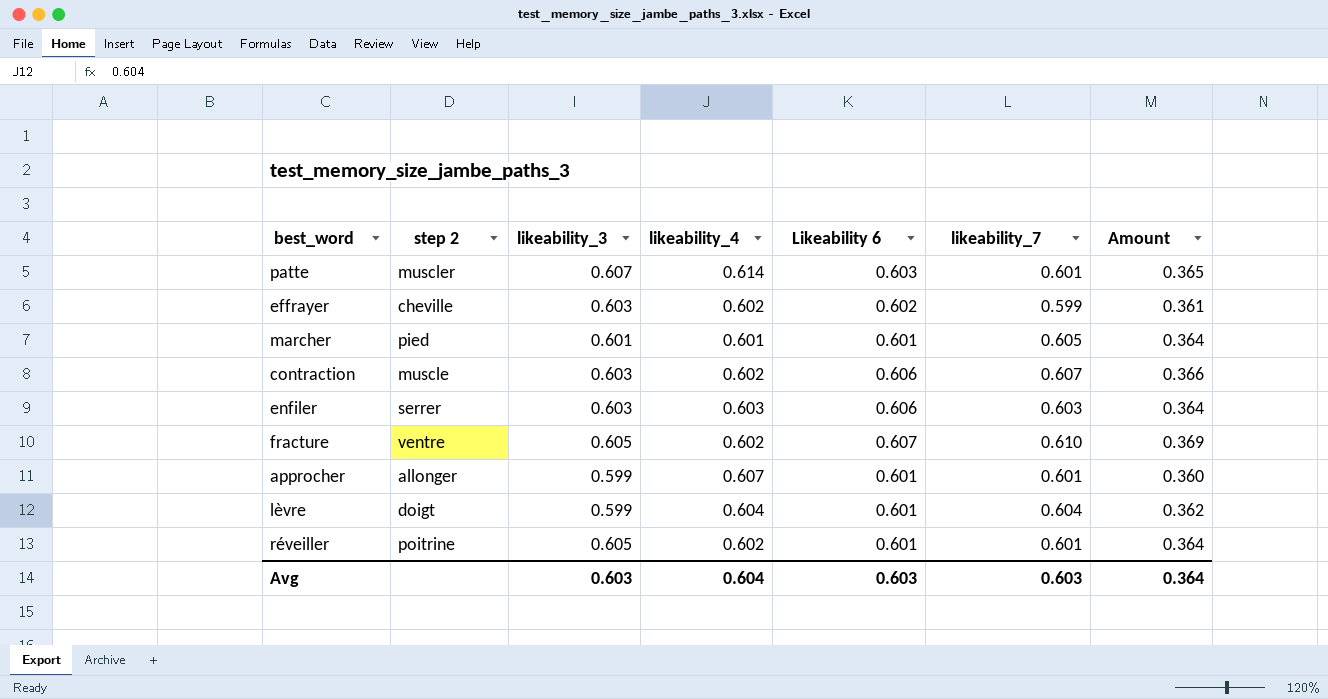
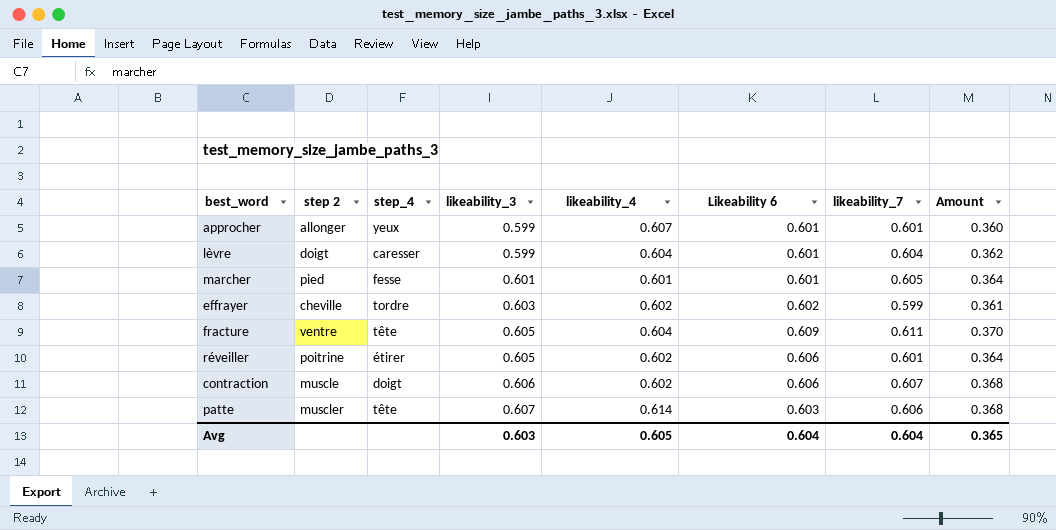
row order: none -> likeability_3 ascending
column step_4 | position: none -> 3
row enfiler: serrer | 0.603 | 0.603 | 0.606 | 0.603 | 0.364 -> none
fracture | likeability_4: 0.602 -> 0.604
fracture | Likeability 6: 0.607 -> 0.609
fracture | likeability_7: 0.610 -> 0.611
fracture | Amount: 0.369 -> 0.370
réveiller | Likeability 6: 0.601 -> 0.606
contraction | likeability_3: 0.603 -> 0.606
contraction | Amount: 0.366 -> 0.368
patte | likeability_7: 0.601 -> 0.606
patte | Amount: 0.365 -> 0.368
Avg | likeability_4: 0.604 -> 0.605
Avg | Likeability 6: 0.603 -> 0.604
Avg | likeability_7: 0.603 -> 0.604
Avg | Amount: 0.364 -> 0.365

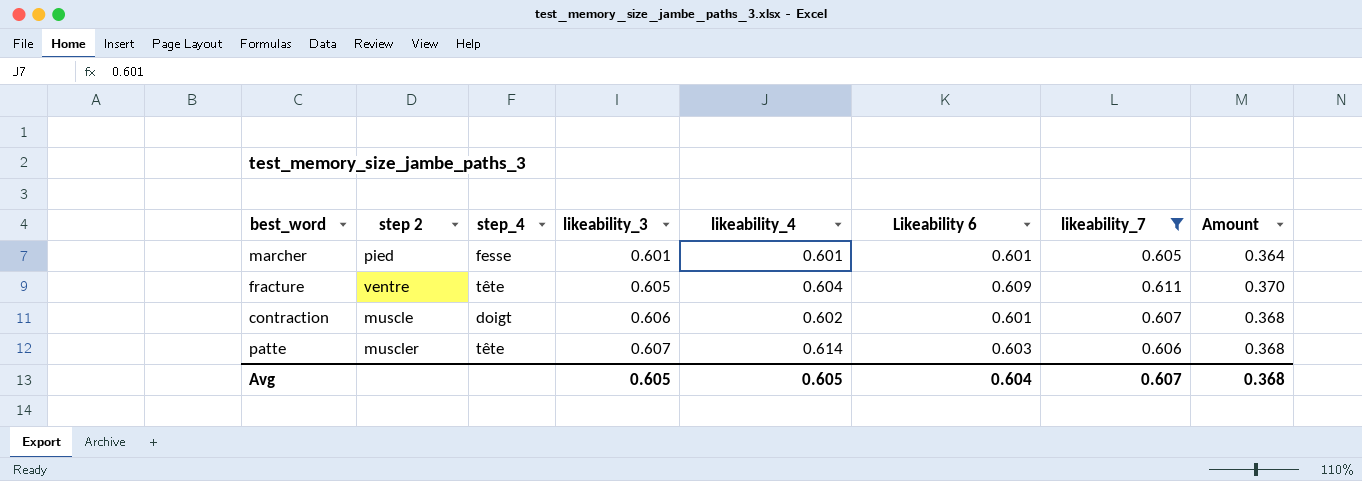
filter: none -> likeability_7 >= 0.605
contraction | Likeability 6: 0.606 -> 0.601
Avg | likeability_3: 0.603 -> 0.605
Avg | likeability_7: 0.604 -> 0.607
Avg | Amount: 0.365 -> 0.368

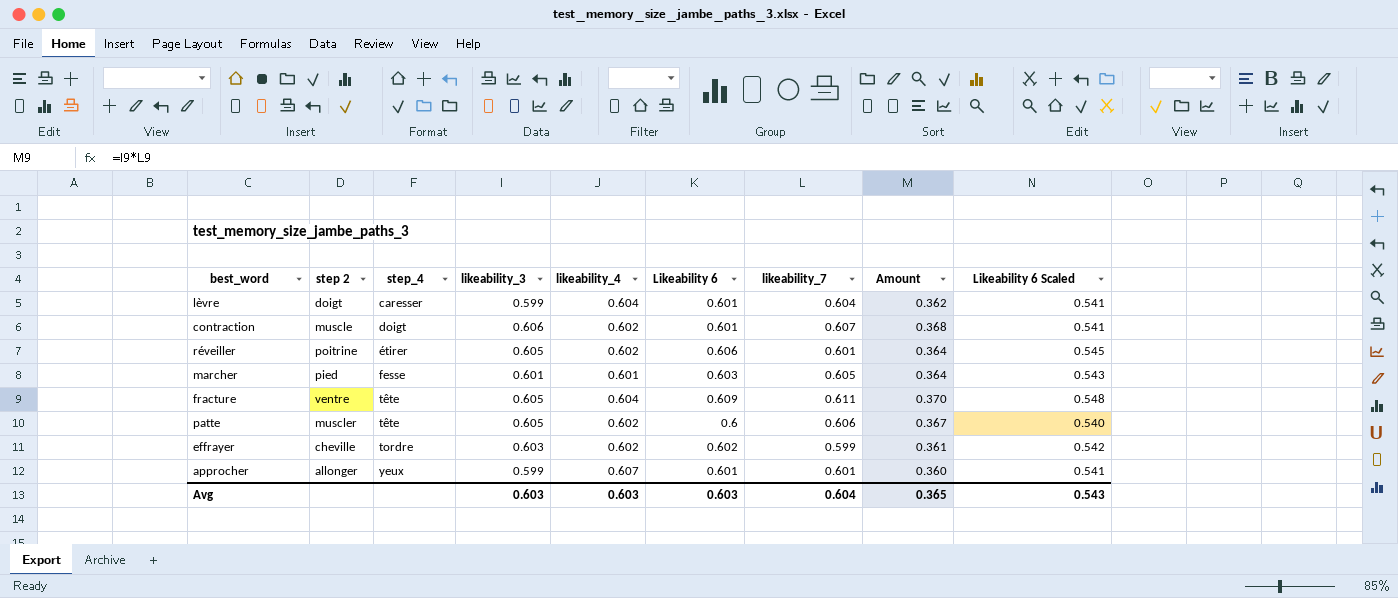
filter: likeability_7 >= 0.605 -> none
row order: likeability_3 ascending -> step_4 ascending
column Likeability 6 Scaled | formula: none -> [Likeability 6] * 0.9
marcher | Likeability 6: 0.601 -> 0.603
patte | likeability_3: 0.607 -> 0.605
patte | likeability_4: 0.614 -> 0.602
patte | Likeability 6: 0.603 -> 0.6
patte | Amount: 0.368 -> 0.367
Avg | likeability_3: 0.605 -> 0.603
Avg | likeability_4: 0.605 -> 0.603
Avg | Likeability 6: 0.604 -> 0.603
Avg | likeability_7: 0.607 -> 0.604
Avg | Amount: 0.368 -> 0.365

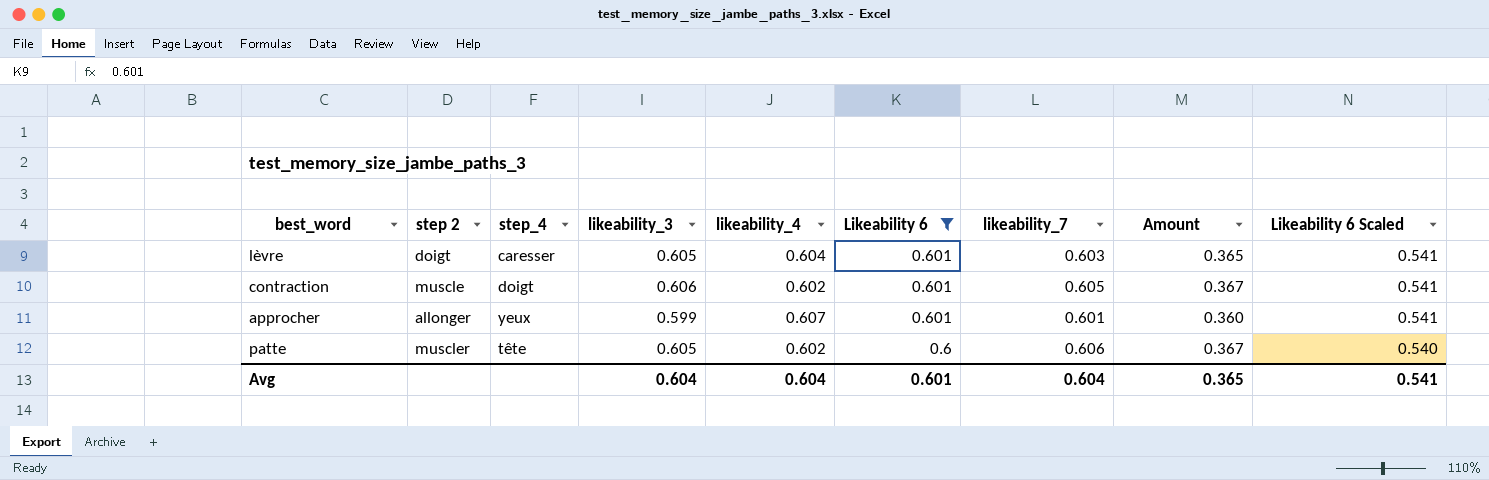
filter: none -> Likeability 6 <= 0.601
row order: step_4 ascending -> Likeability 6 descending
lèvre | likeability_3: 0.599 -> 0.605
lèvre | likeability_7: 0.604 -> 0.603
lèvre | Amount: 0.362 -> 0.365
contraction | likeability_7: 0.607 -> 0.605
contraction | Amount: 0.368 -> 0.367
Avg | likeability_3: 0.603 -> 0.604
Avg | likeability_4: 0.603 -> 0.604
Avg | Likeability 6: 0.603 -> 0.601
Avg | Likeability 6 Scaled: 0.543 -> 0.541

